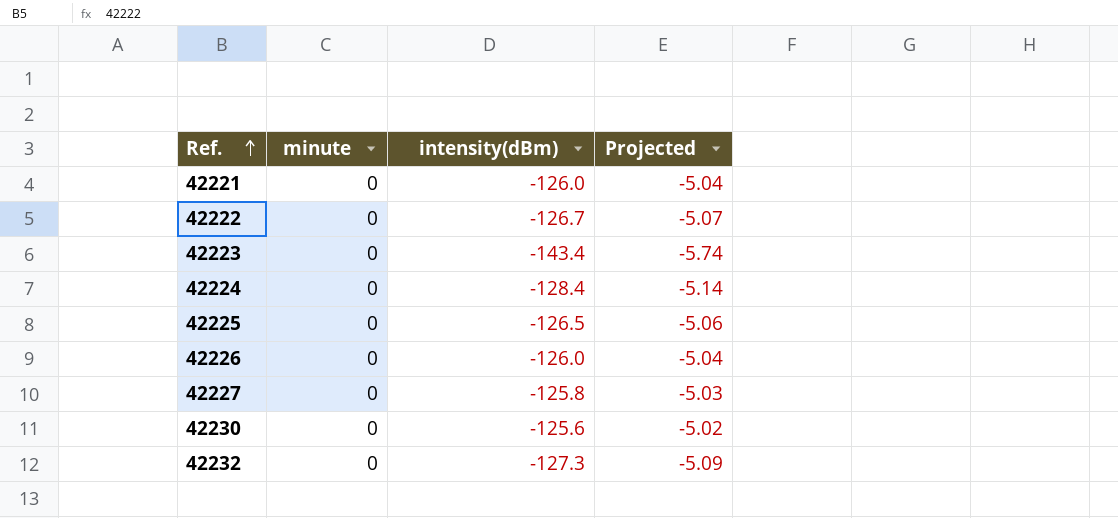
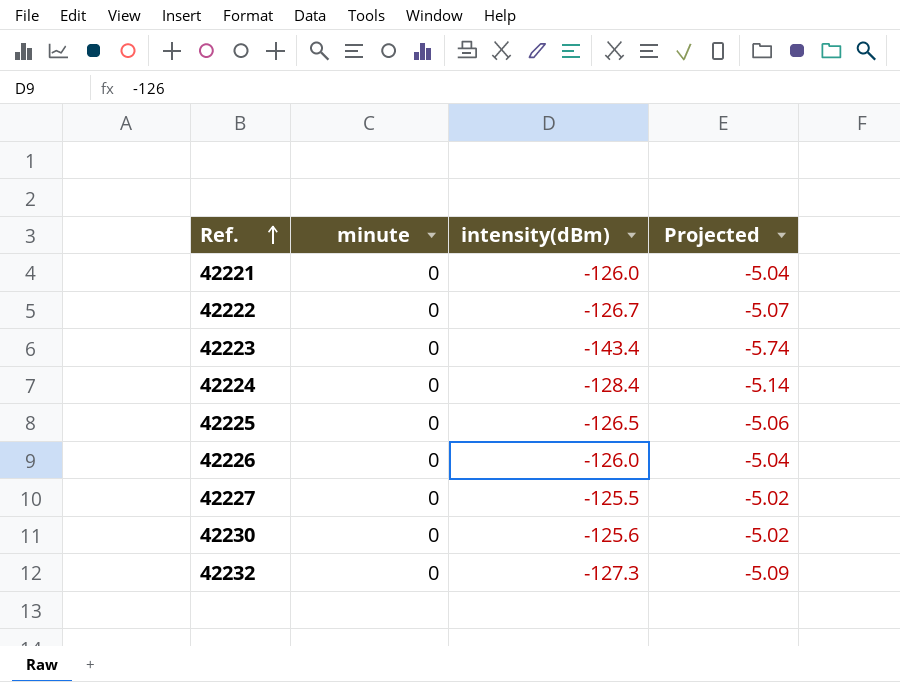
42227 | intensity(dBm): -125.8 -> -125.5
42227 | Projected: -5.03 -> -5.02

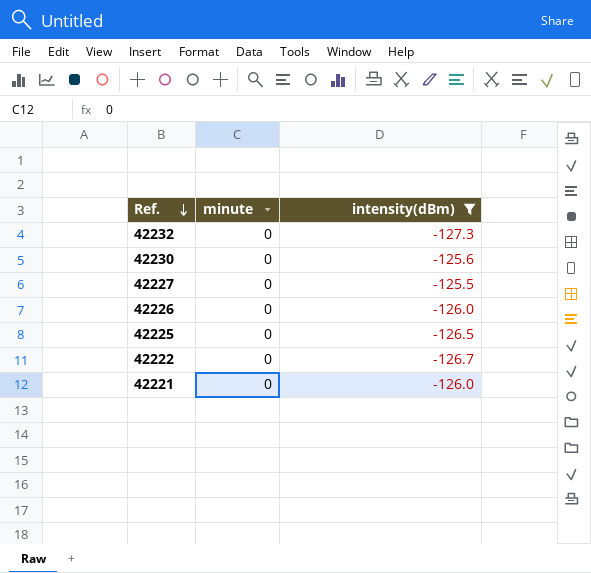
filter: none -> intensity(dBm) >= -127.3
row order: Ref. ascending -> Ref. descending
column Projected | formula: [intensity(dBm)] * 0.04 -> none

